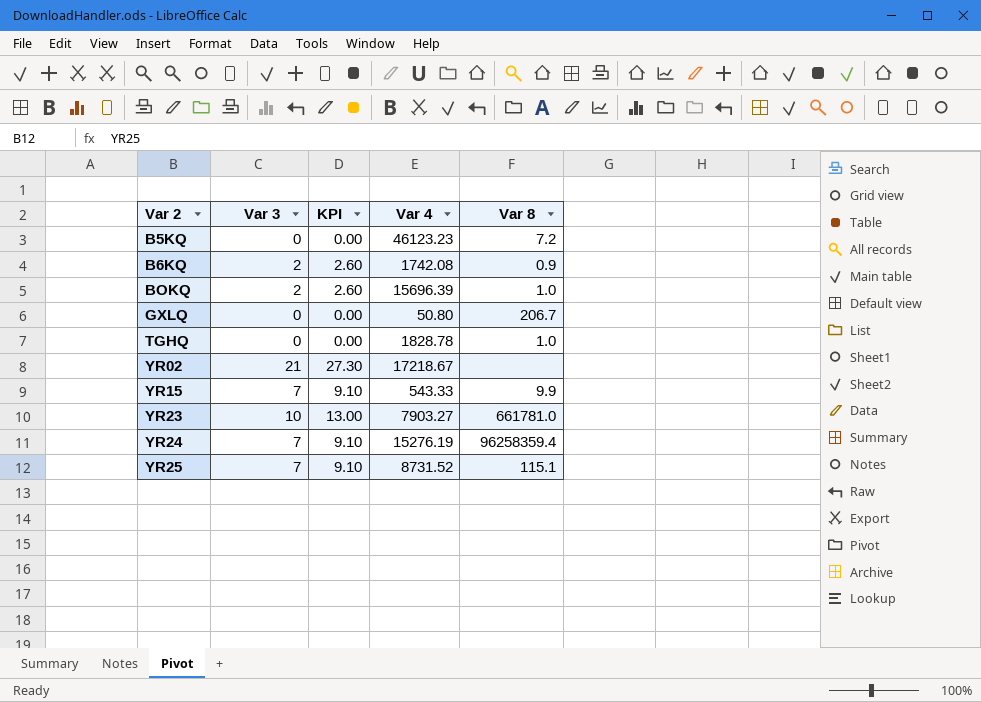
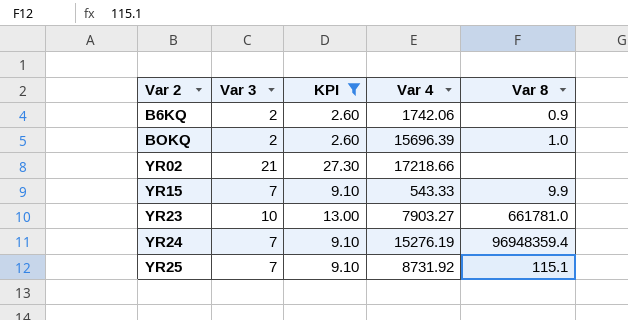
filter: none -> KPI != 0.00
B6KQ | Var 4: 1742.08 -> 1742.06
YR02 | Var 4: 17218.67 -> 17218.66
YR24 | Var 8: 96258359.4 -> 96948359.4
YR25 | Var 4: 8731.52 -> 8731.92

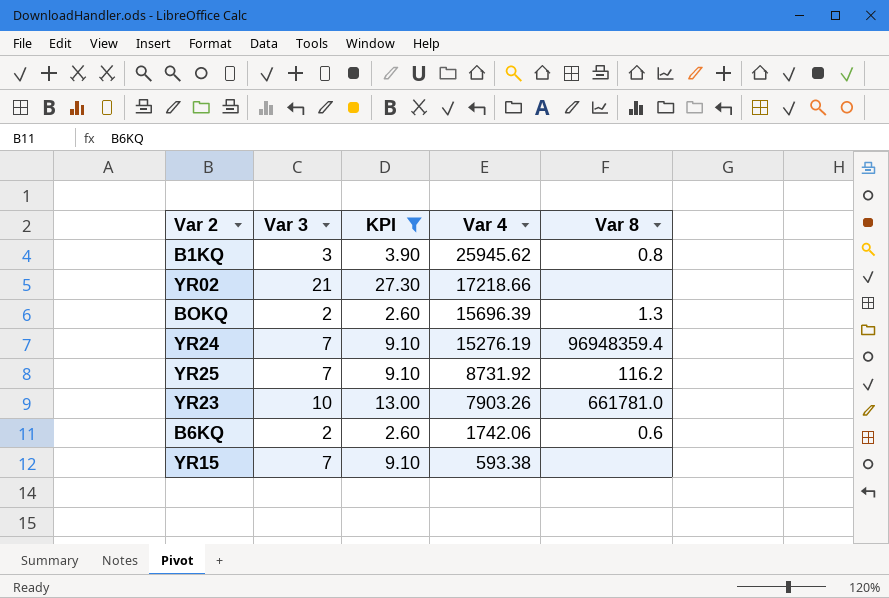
row order: Var 2 ascending -> Var 4 descending
row B1KQ: none -> 3 | 3.90 | 25945.62 | 0.8
BOKQ | Var 8: 1.0 -> 1.3
YR25 | Var 8: 115.1 -> 116.2
YR23 | Var 4: 7903.27 -> 7903.26
B6KQ | Var 8: 0.9 -> 0.6
YR15 | Var 4: 543.33 -> 593.38
YR15 | Var 8: 9.9 -> none

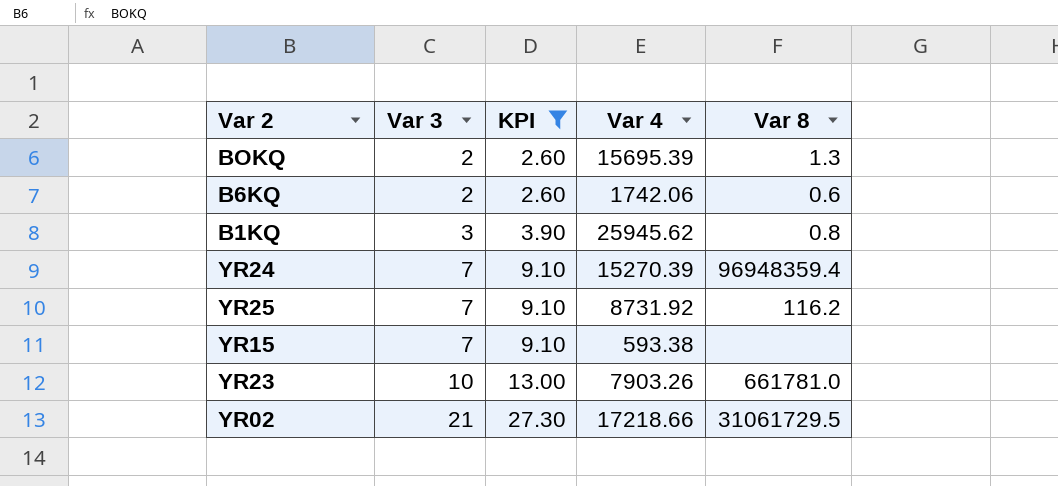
row order: Var 4 descending -> Var 3 ascending
BOKQ | Var 4: 15696.39 -> 15695.39
YR24 | Var 4: 15276.19 -> 15270.39
YR02 | Var 8: none -> 31061729.5

